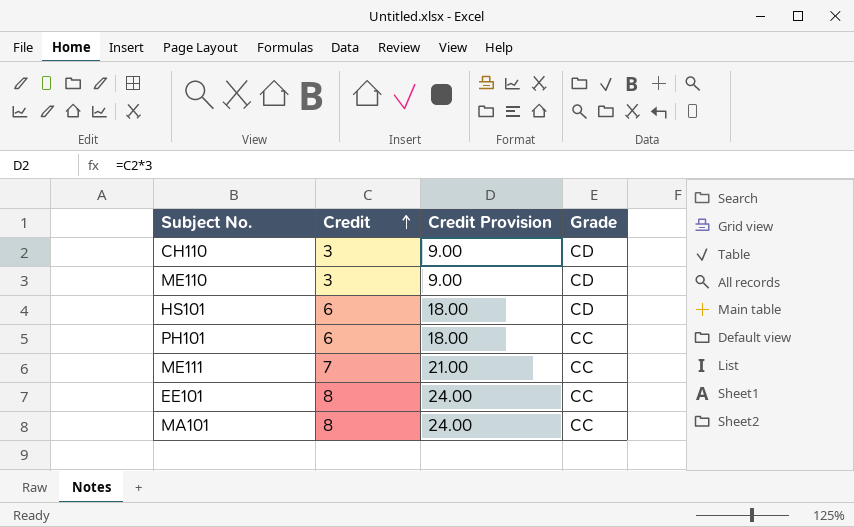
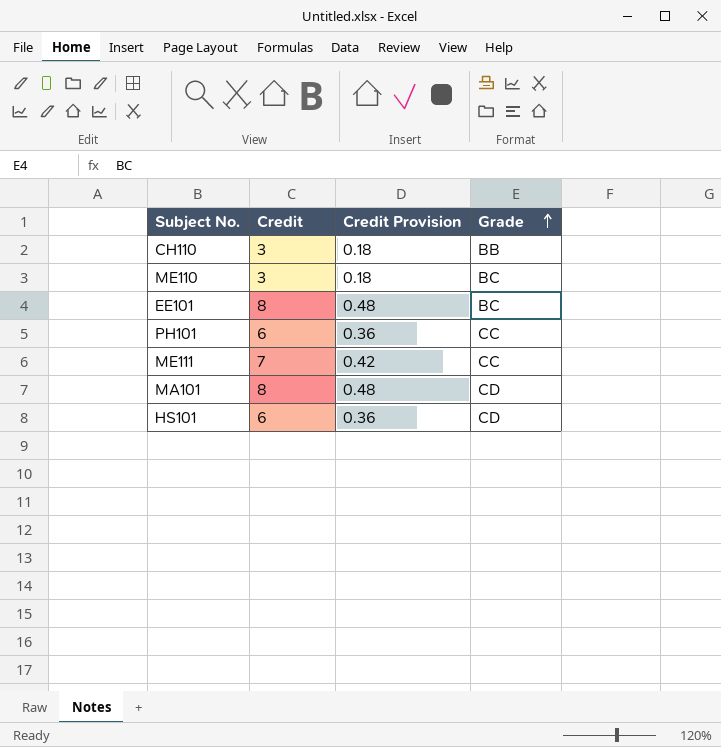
row order: Credit ascending -> Grade ascending
column Credit Provision | formula: [Credit] * 3 -> [Credit] * 0.06
CH110 | Grade: CD -> BB
ME110 | Grade: CD -> BC
EE101 | Grade: CC -> BC
MA101 | Grade: CC -> CD

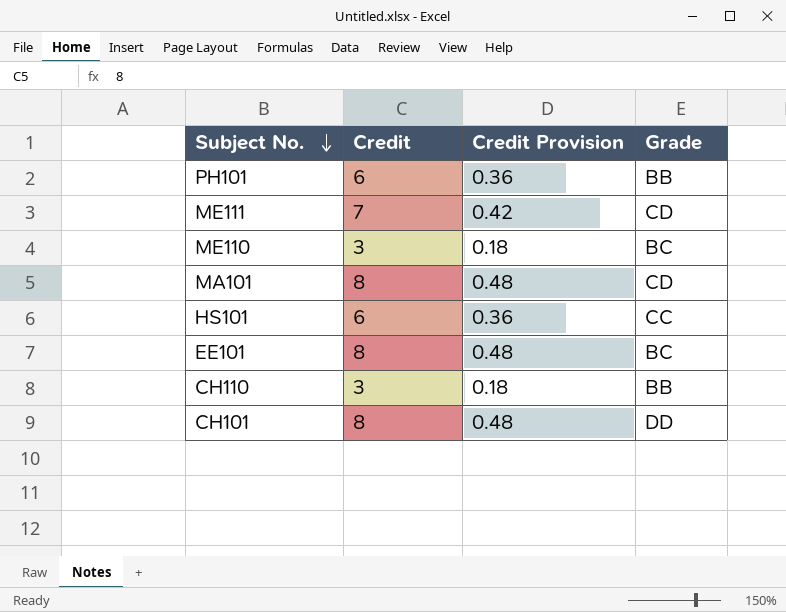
row order: Grade ascending -> Subject No. descending
PH101 | Grade: CC -> BB
ME111 | Grade: CC -> CD
HS101 | Grade: CD -> CC
row CH101: none -> 8 | 0.48 | DD

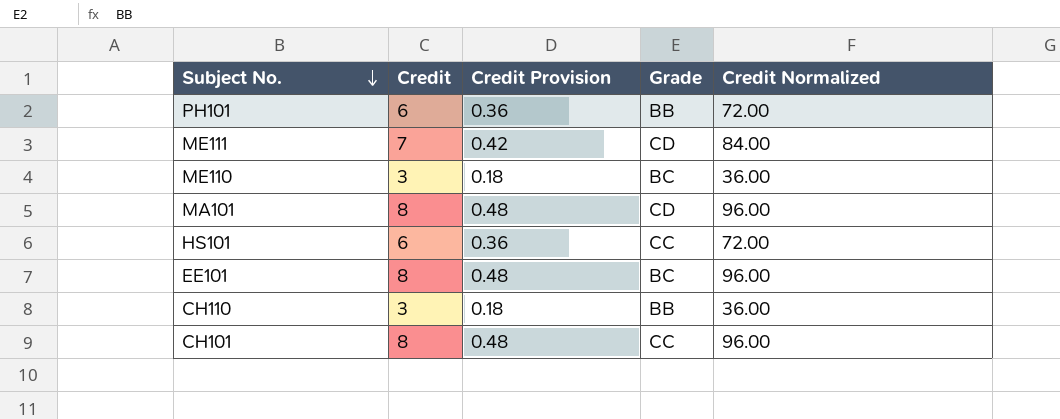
column Credit Normalized | formula: none -> [Credit] * 12
CH101 | Grade: DD -> CC

